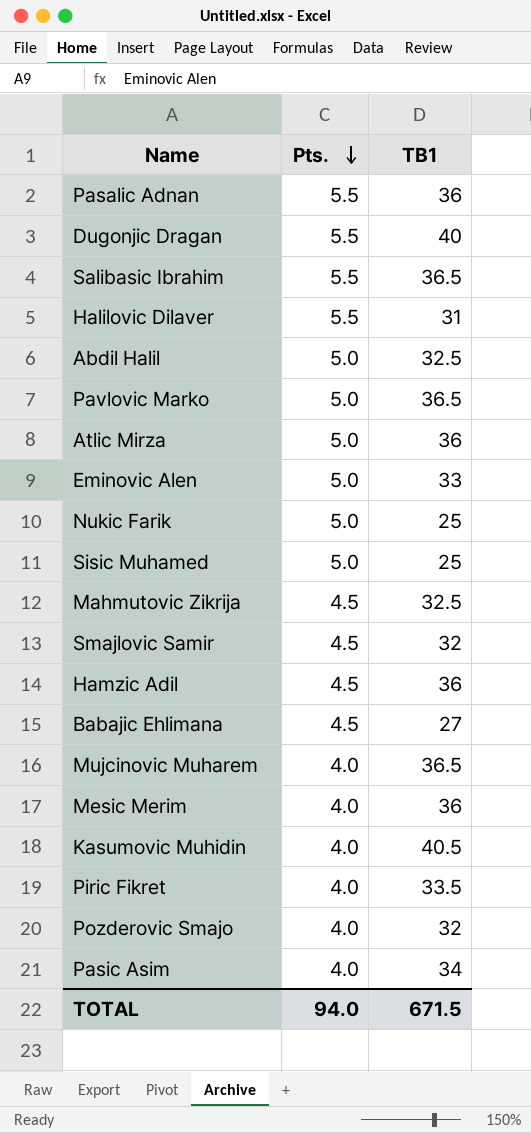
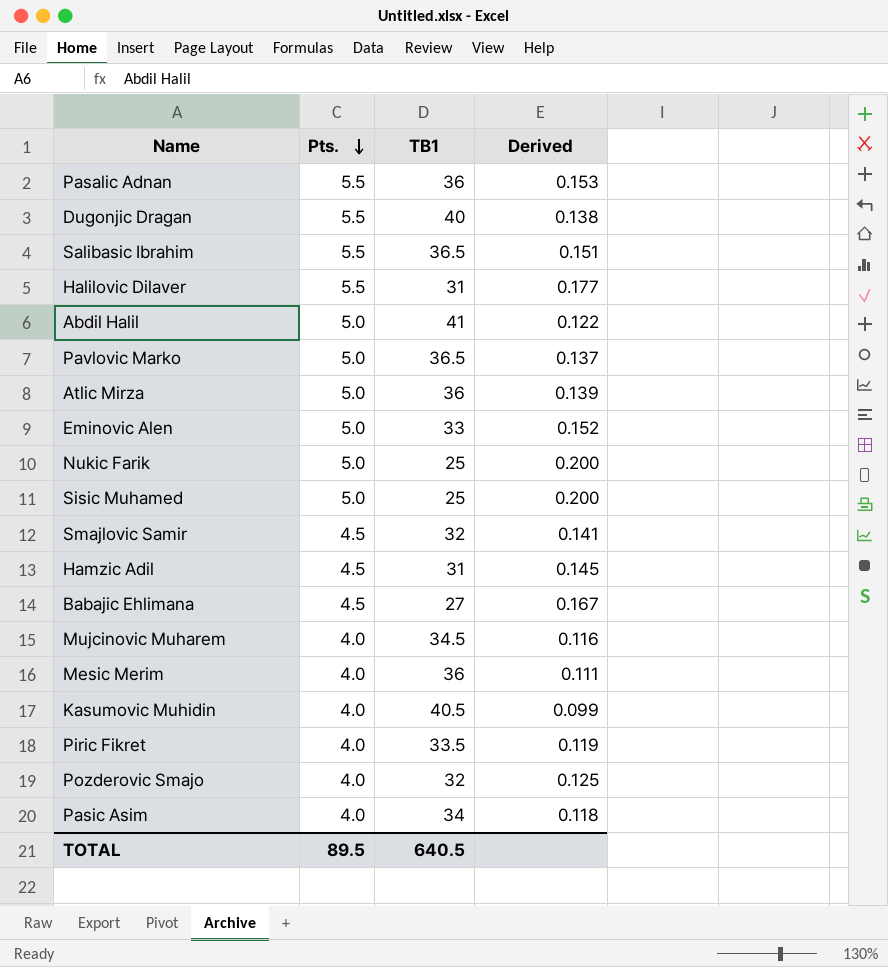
column Derived | formula: none -> [Pts.] / [TB1]
row Mahmutovic Zikrija: 4.5 | 32.5 -> none
Abdil Halil | TB1: 32.5 -> 41
Hamzic Adil | TB1: 36 -> 31
Mujcinovic Muharem | TB1: 36.5 -> 34.5
TOTAL | Pts.: 94.0 -> 89.5
TOTAL | TB1: 671.5 -> 640.5

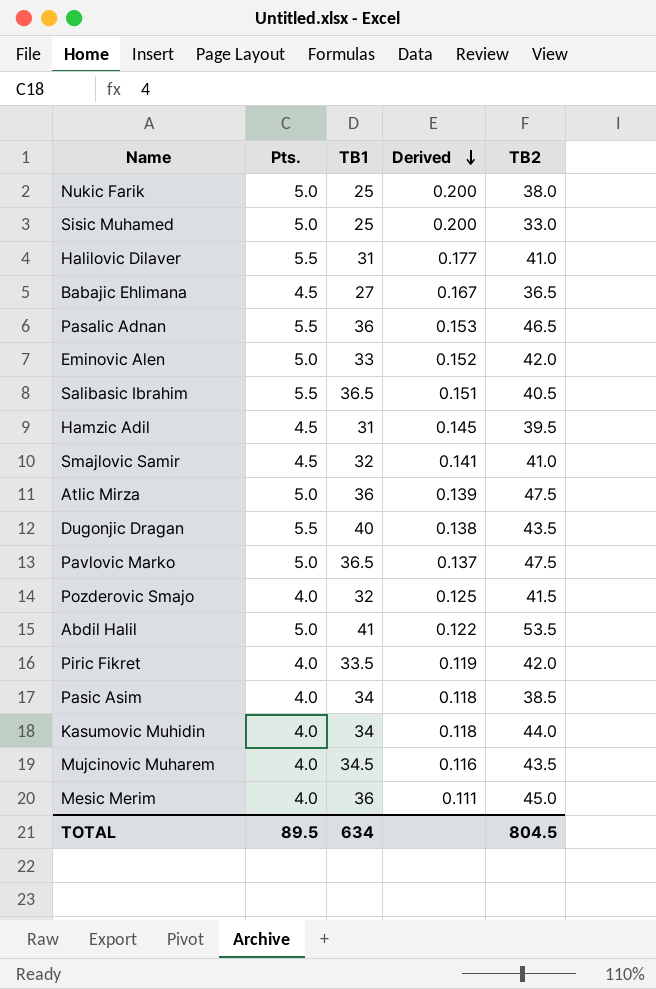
row order: Pts. descending -> Derived descending
column TB2 | position: none -> 5
Kasumovic Muhidin | TB1: 40.5 -> 34
Kasumovic Muhidin | Derived: 0.099 -> 0.118
TOTAL | TB1: 640.5 -> 634

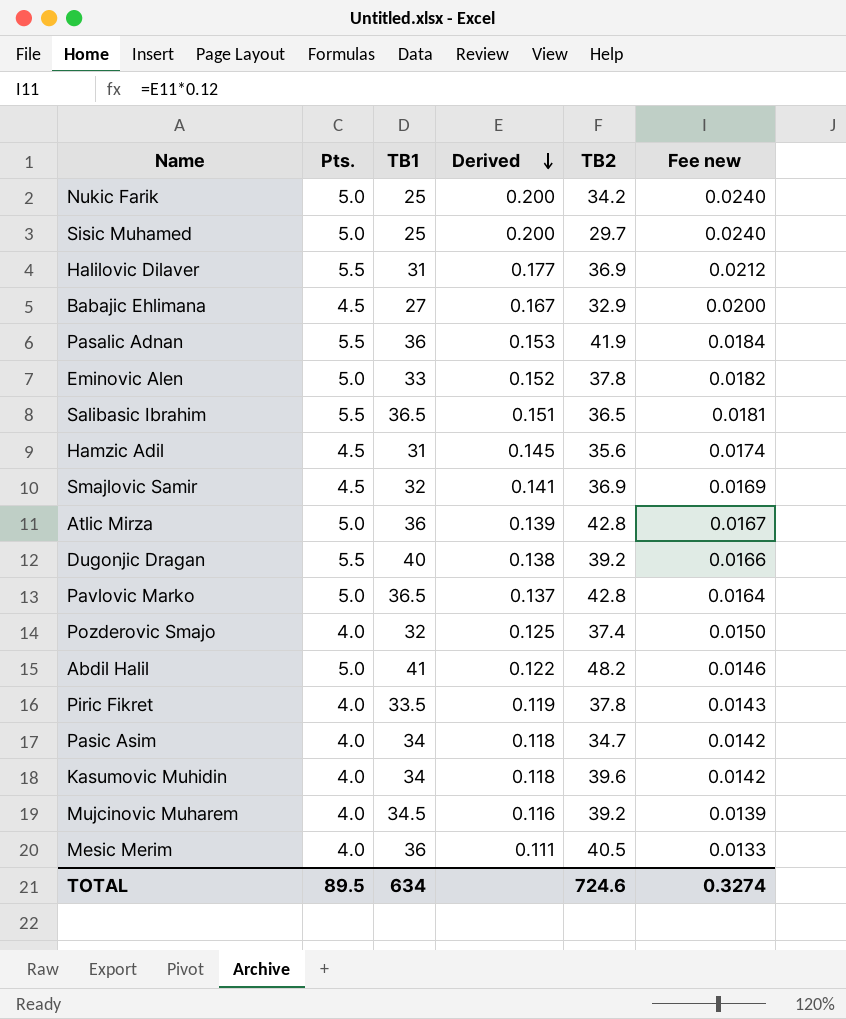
column Fee new | formula: none -> [Derived] * 0.12
Nukic Farik | TB2: 38.0 -> 34.2
Sisic Muhamed | TB2: 33.0 -> 29.7
Halilovic Dilaver | TB2: 41.0 -> 36.9
Babajic Ehlimana | TB2: 36.5 -> 32.9
Pasalic Adnan | TB2: 46.5 -> 41.9
Eminovic Alen | TB2: 42.0 -> 37.8
Salibasic Ibrahim | TB2: 40.5 -> 36.5
Hamzic Adil | TB2: 39.5 -> 35.6
Smajlovic Samir | TB2: 41.0 -> 36.9
Atlic Mirza | TB2: 47.5 -> 42.8
Dugonjic Dragan | TB2: 43.5 -> 39.2
Pavlovic Marko | TB2: 47.5 -> 42.8
Pozderovic Smajo | TB2: 41.5 -> 37.4
Abdil Halil | TB2: 53.5 -> 48.2
Piric Fikret | TB2: 42.0 -> 37.8
Pasic Asim | TB2: 38.5 -> 34.7
Kasumovic Muhidin | TB2: 44.0 -> 39.6
Mujcinovic Muharem | TB2: 43.5 -> 39.2
Mesic Merim | TB2: 45.0 -> 40.5
TOTAL | TB2: 804.5 -> 724.6

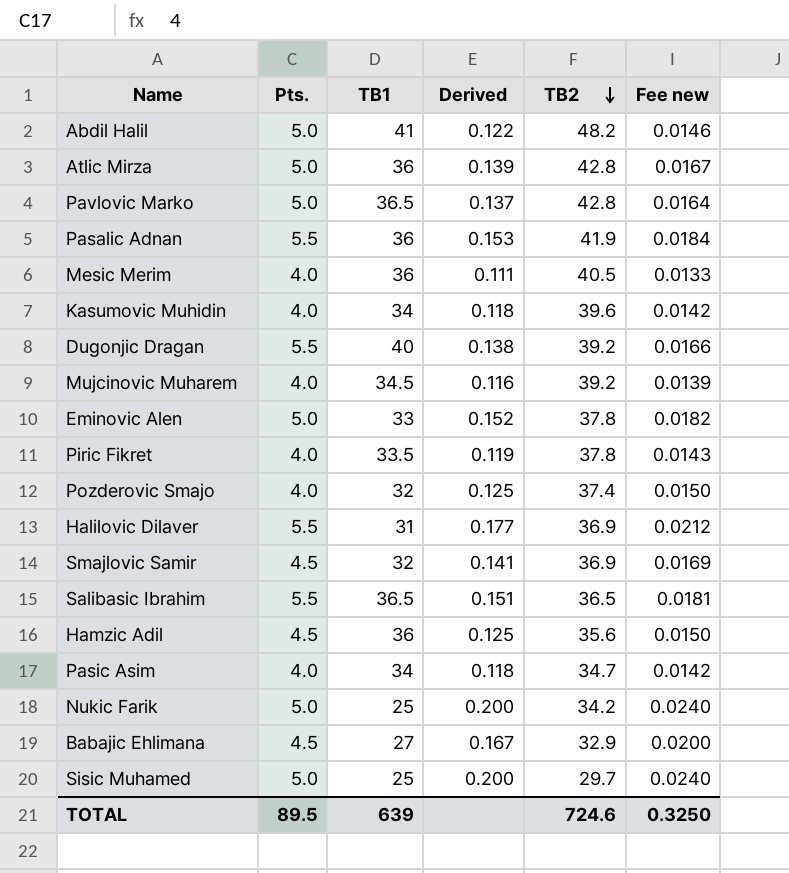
row order: Derived descending -> TB2 descending
Hamzic Adil | TB1: 31 -> 36
Hamzic Adil | Derived: 0.145 -> 0.125
Hamzic Adil | Fee new: 0.0174 -> 0.0150
TOTAL | TB1: 634 -> 639
TOTAL | Fee new: 0.3274 -> 0.3250

